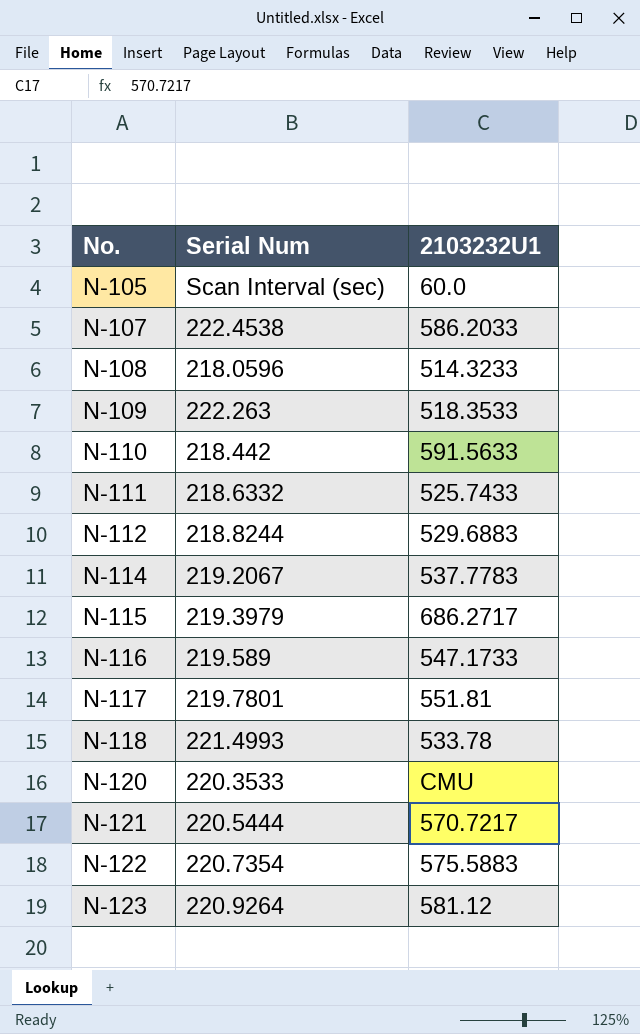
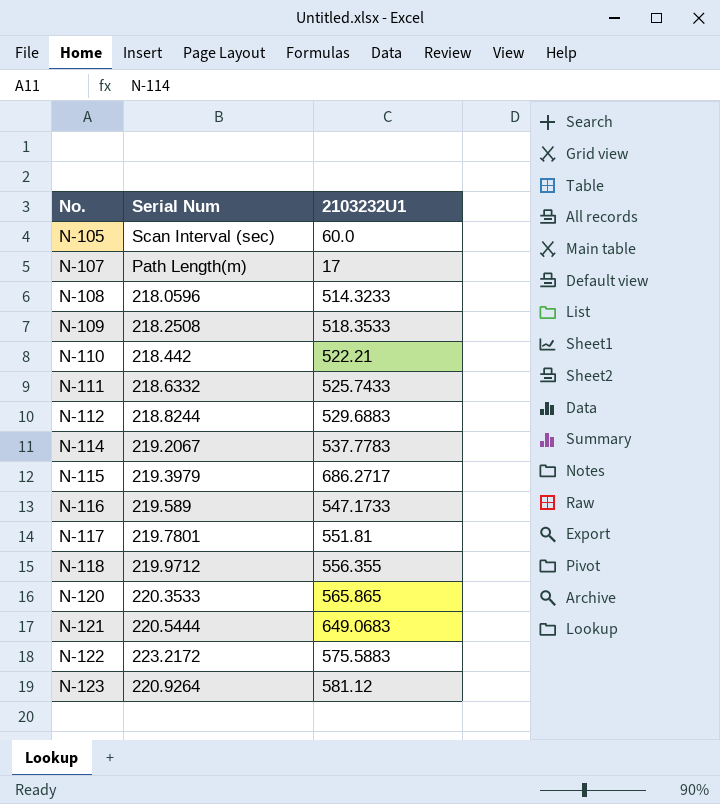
N-107 | Serial Num: 222.4538 -> Path Length(m)
N-107 | 2103232U1: 586.2033 -> 17
N-109 | Serial Num: 222.263 -> 218.2508
N-110 | 2103232U1: 591.5633 -> 522.21
N-118 | Serial Num: 221.4993 -> 219.9712
N-118 | 2103232U1: 533.78 -> 556.355
N-120 | 2103232U1: CMU -> 565.865
N-121 | 2103232U1: 570.7217 -> 649.0683
N-122 | Serial Num: 220.7354 -> 223.2172

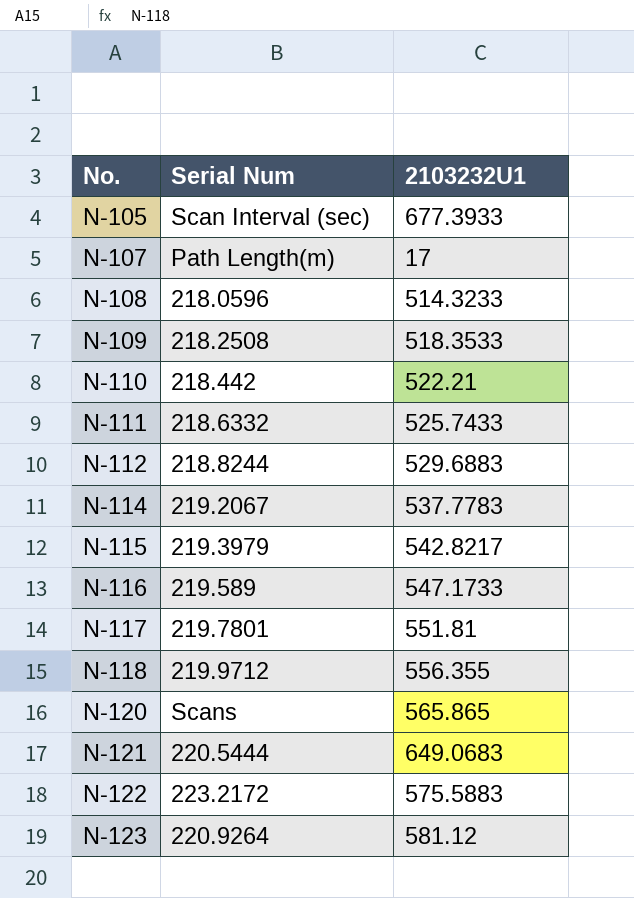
N-105 | 2103232U1: 60.0 -> 677.3933
N-115 | 2103232U1: 686.2717 -> 542.8217
N-120 | Serial Num: 220.3533 -> Scans

